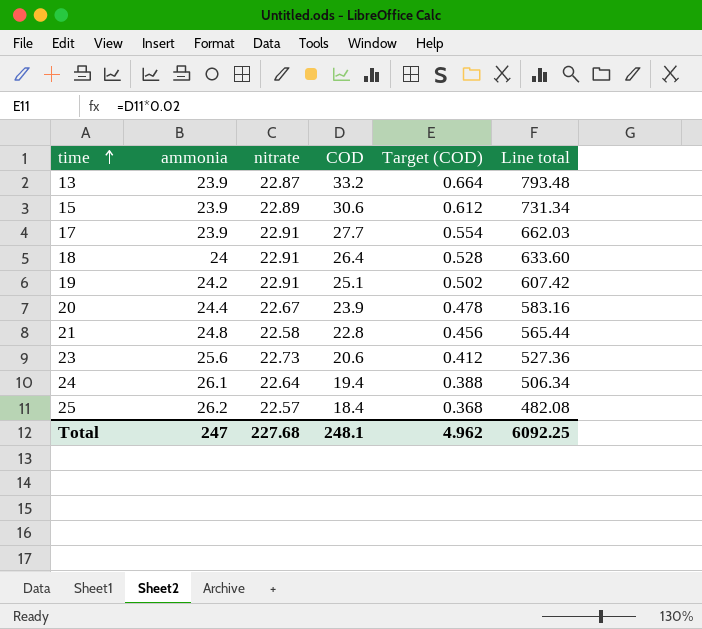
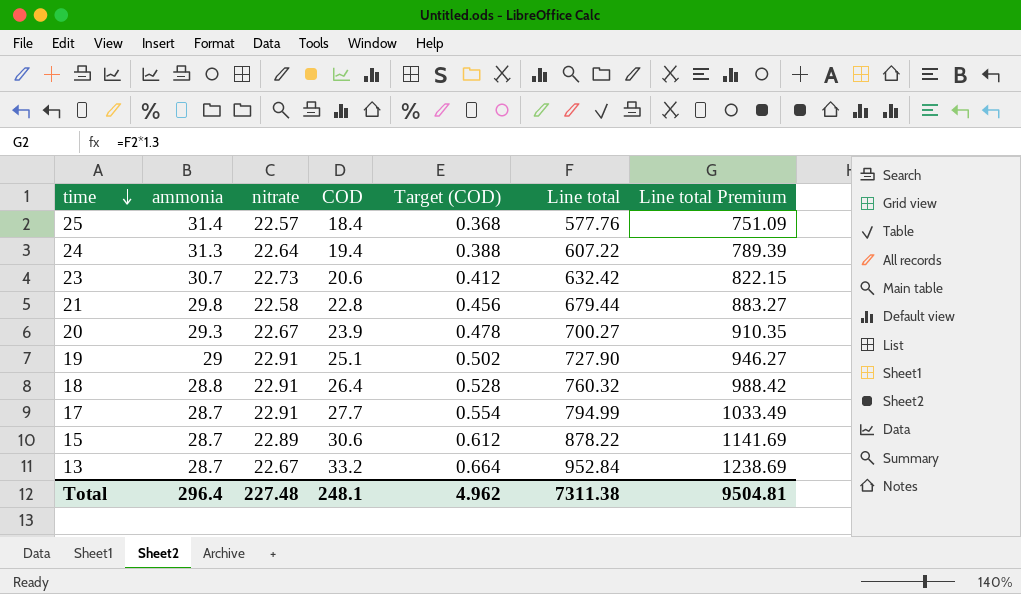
row order: time ascending -> time descending
column Line total Premium | formula: none -> [Line total] * 1.3
25 | ammonia: 26.2 -> 31.4
25 | Line total: 482.08 -> 577.76
24 | ammonia: 26.1 -> 31.3
24 | Line total: 506.34 -> 607.22
23 | ammonia: 25.6 -> 30.7
23 | Line total: 527.36 -> 632.42
21 | ammonia: 24.8 -> 29.8
21 | Line total: 565.44 -> 679.44
20 | ammonia: 24.4 -> 29.3
20 | Line total: 583.16 -> 700.27
19 | ammonia: 24.2 -> 29
19 | Line total: 607.42 -> 727.90
18 | ammonia: 24 -> 28.8
18 | Line total: 633.60 -> 760.32
17 | ammonia: 23.9 -> 28.7
17 | Line total: 662.03 -> 794.99
15 | ammonia: 23.9 -> 28.7
15 | Line total: 731.34 -> 878.22
13 | ammonia: 23.9 -> 28.7
13 | nitrate: 22.87 -> 22.67
13 | Line total: 793.48 -> 952.84
Total | ammonia: 247 -> 296.4
Total | nitrate: 227.68 -> 227.48
Total | Line total: 6092.25 -> 7311.38

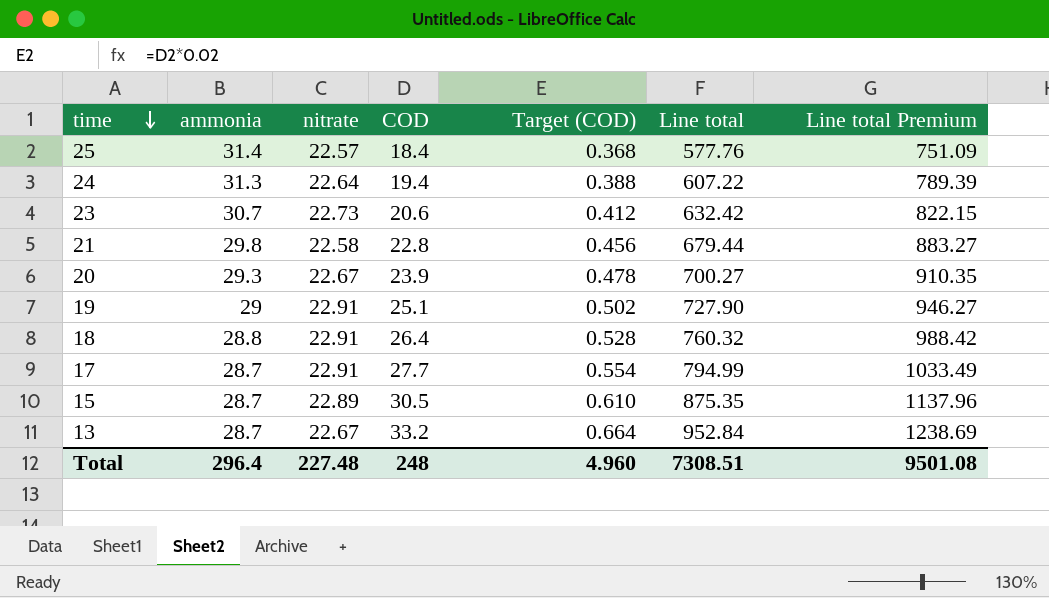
15 | COD: 30.6 -> 30.5
15 | Target (COD): 0.612 -> 0.610
15 | Line total: 878.22 -> 875.35
15 | Line total Premium: 1141.69 -> 1137.96
Total | COD: 248.1 -> 248
Total | Target (COD): 4.962 -> 4.960
Total | Line total: 7311.38 -> 7308.51
Total | Line total Premium: 9504.81 -> 9501.08

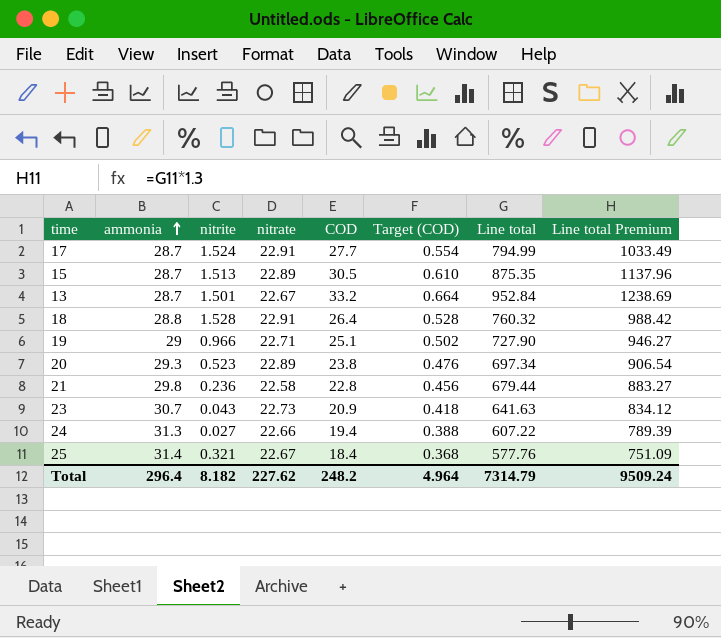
row order: time descending -> ammonia ascending
column nitrite | position: none -> 3
19 | nitrate: 22.91 -> 22.71
20 | nitrate: 22.67 -> 22.89
20 | COD: 23.9 -> 23.8
20 | Target (COD): 0.478 -> 0.476
20 | Line total: 700.27 -> 697.34
20 | Line total Premium: 910.35 -> 906.54
23 | COD: 20.6 -> 20.9
23 | Target (COD): 0.412 -> 0.418
23 | Line total: 632.42 -> 641.63
23 | Line total Premium: 822.15 -> 834.12
24 | nitrate: 22.64 -> 22.66
25 | nitrate: 22.57 -> 22.67
Total | nitrate: 227.48 -> 227.62
Total | COD: 248 -> 248.2
Total | Target (COD): 4.960 -> 4.964
Total | Line total: 7308.51 -> 7314.79
Total | Line total Premium: 9501.08 -> 9509.24

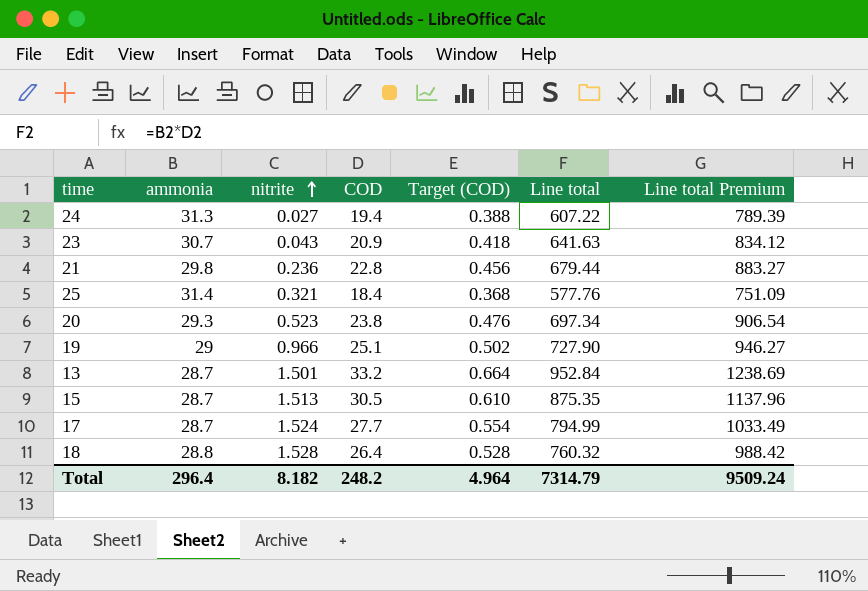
row order: ammonia ascending -> nitrite ascending
column nitrate | position: 4 -> none

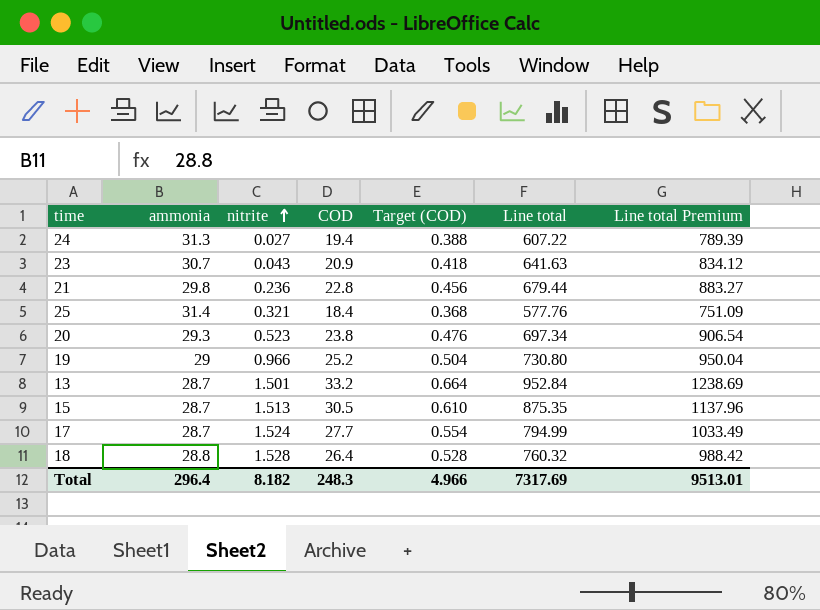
19 | COD: 25.1 -> 25.2
19 | Target (COD): 0.502 -> 0.504
19 | Line total: 727.90 -> 730.80
19 | Line total Premium: 946.27 -> 950.04
Total | COD: 248.2 -> 248.3
Total | Target (COD): 4.964 -> 4.966
Total | Line total: 7314.79 -> 7317.69
Total | Line total Premium: 9509.24 -> 9513.01

